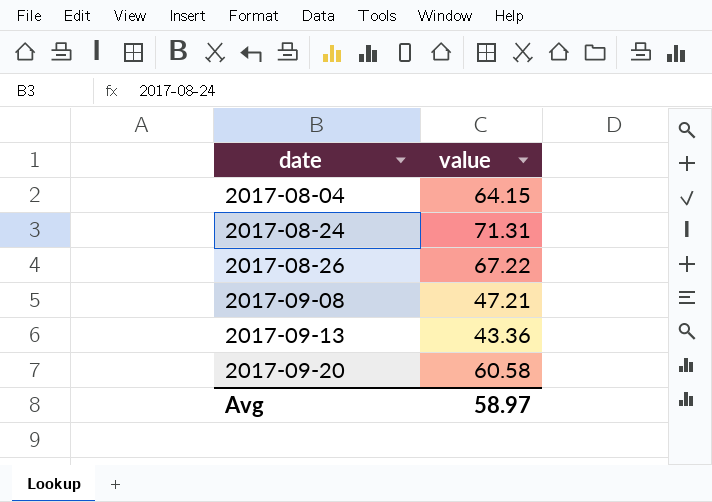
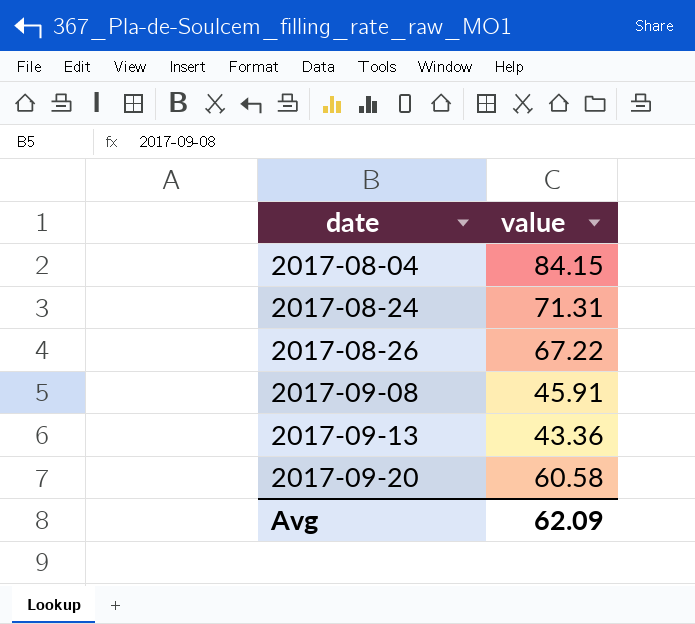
2017-08-04 | value: 64.15 -> 84.15
2017-09-08 | value: 47.21 -> 45.91
Avg | value: 58.97 -> 62.09

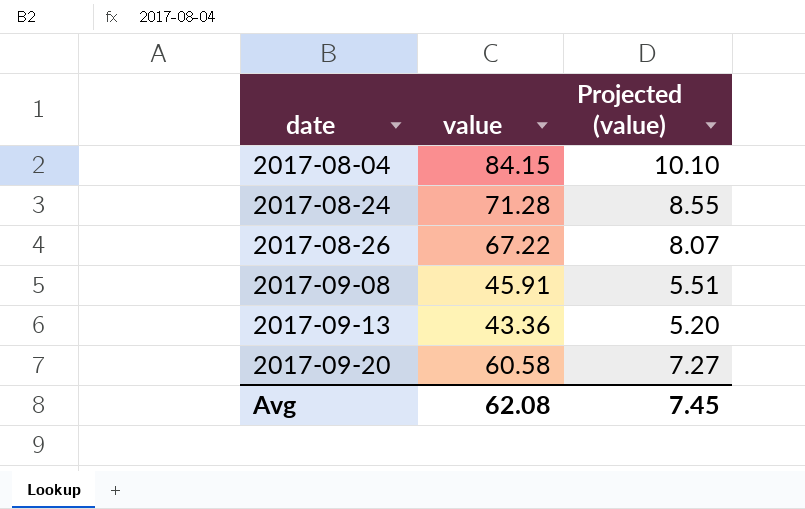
column Projected (value) | formula: none -> [value] * 0.12
2017-08-24 | value: 71.31 -> 71.28
Avg | value: 62.09 -> 62.08

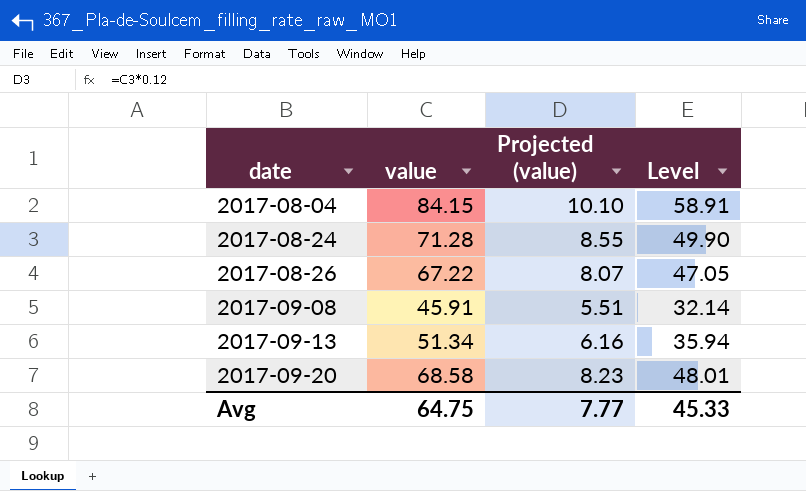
column Level | formula: none -> [value] * 0.7
2017-09-13 | value: 43.36 -> 51.34
2017-09-13 | Projected (value): 5.20 -> 6.16
2017-09-20 | value: 60.58 -> 68.58
2017-09-20 | Projected (value): 7.27 -> 8.23
Avg | value: 62.08 -> 64.75
Avg | Projected (value): 7.45 -> 7.77

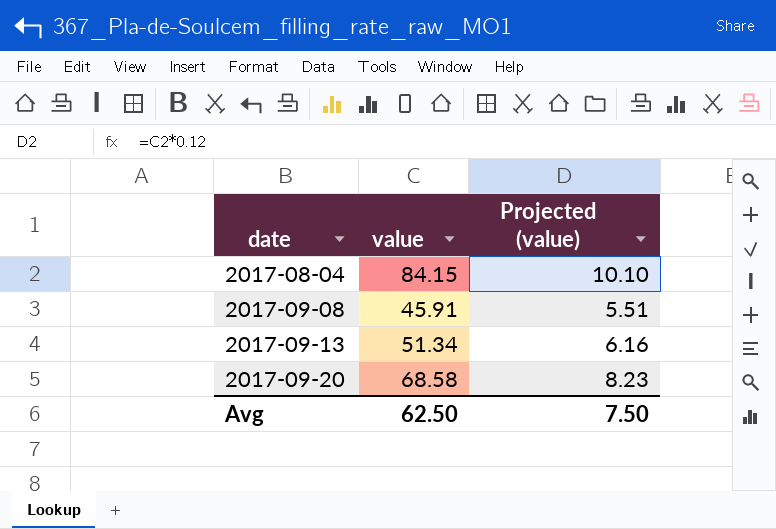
column Level | formula: [value] * 0.7 -> none
row 2017-08-24: 71.28 | 8.55 | 49.90 -> none
row 2017-08-26: 67.22 | 8.07 | 47.05 -> none
Avg | value: 64.75 -> 62.50
Avg | Projected (value): 7.77 -> 7.50

